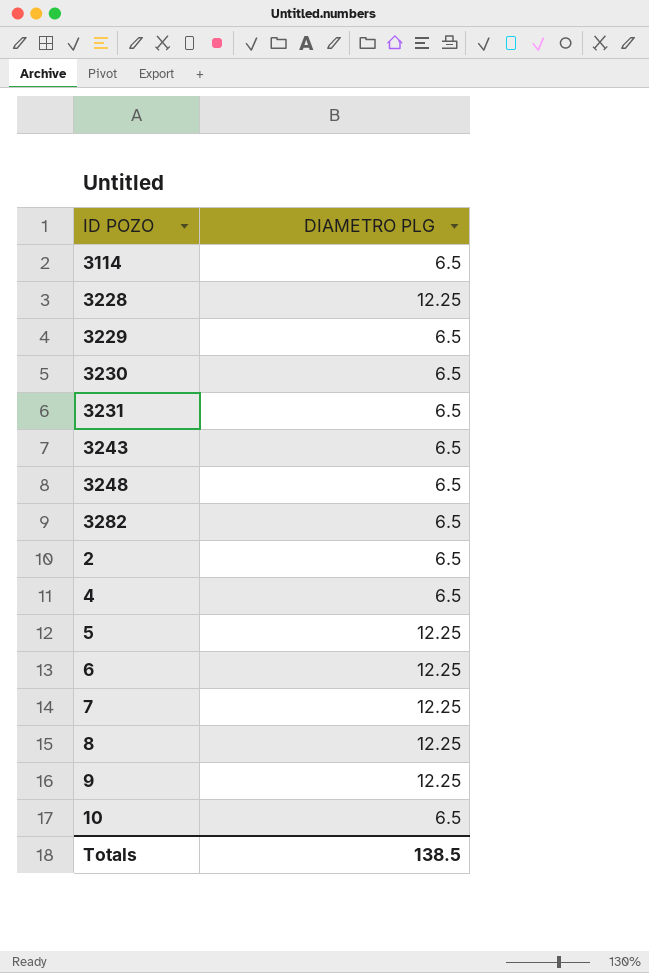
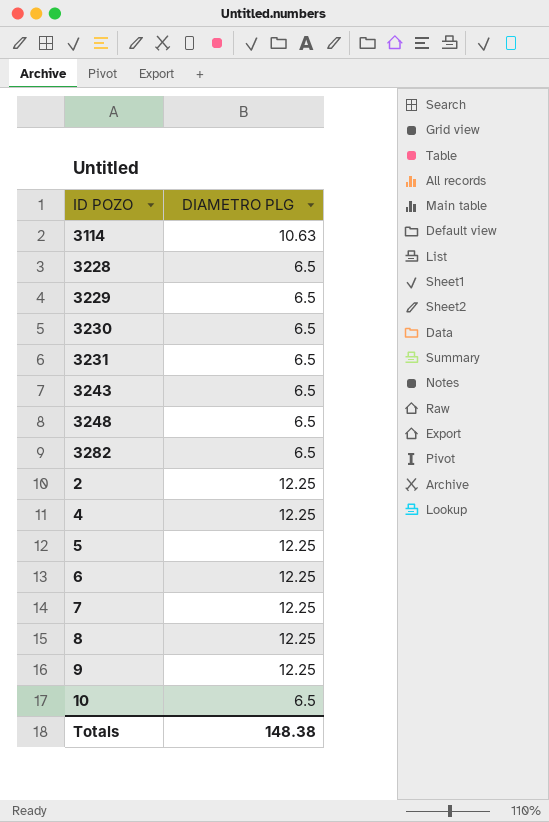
3114 | DIAMETRO PLG: 6.5 -> 10.63
3228 | DIAMETRO PLG: 12.25 -> 6.5
2 | DIAMETRO PLG: 6.5 -> 12.25
4 | DIAMETRO PLG: 6.5 -> 12.25
Totals | DIAMETRO PLG: 138.5 -> 148.38

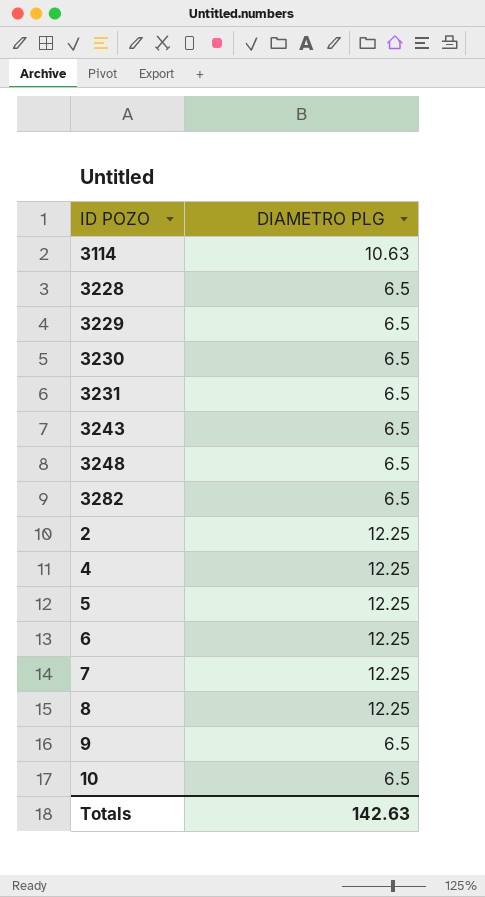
9 | DIAMETRO PLG: 12.25 -> 6.5
Totals | DIAMETRO PLG: 148.38 -> 142.63

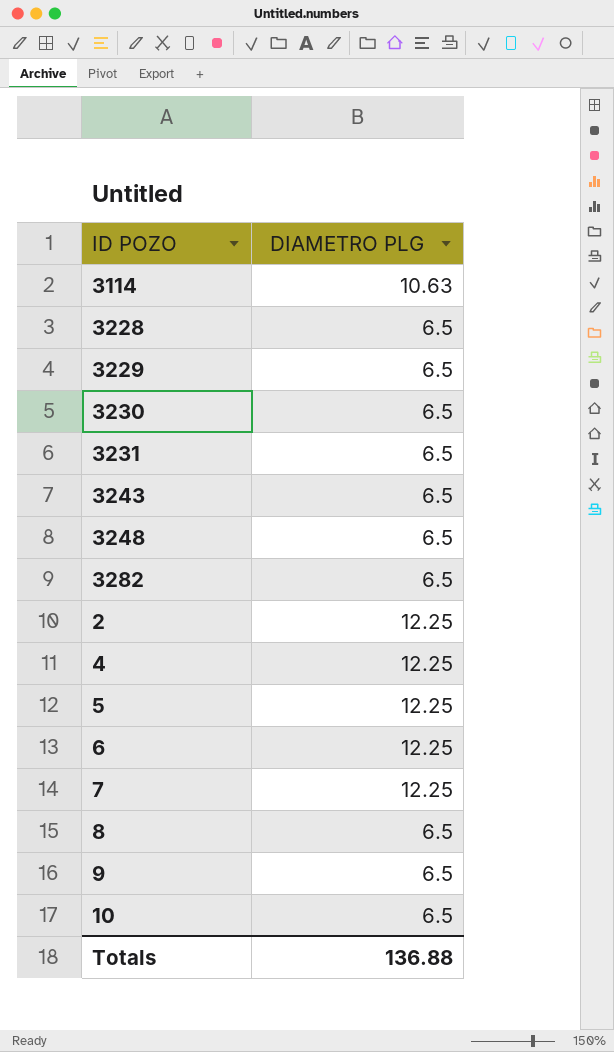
8 | DIAMETRO PLG: 12.25 -> 6.5
Totals | DIAMETRO PLG: 142.63 -> 136.88

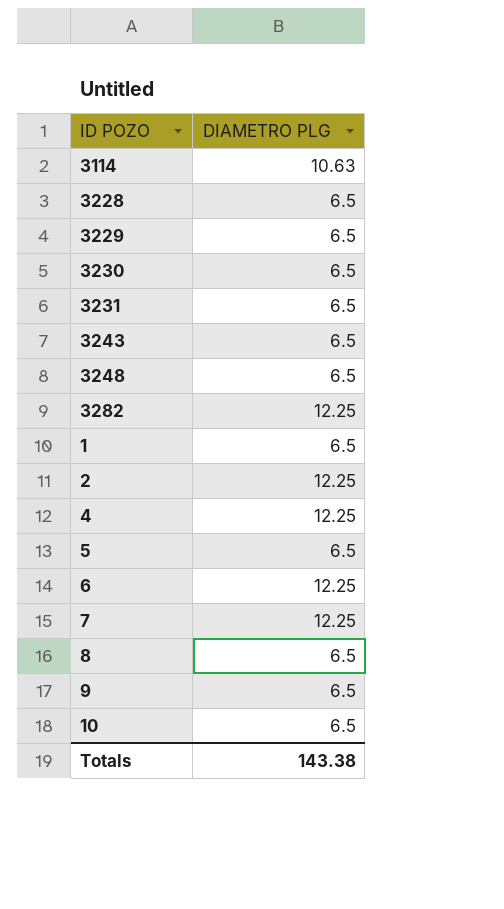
3282 | DIAMETRO PLG: 6.5 -> 12.25
row 1: none -> 6.5
5 | DIAMETRO PLG: 12.25 -> 6.5
Totals | DIAMETRO PLG: 136.88 -> 143.38

